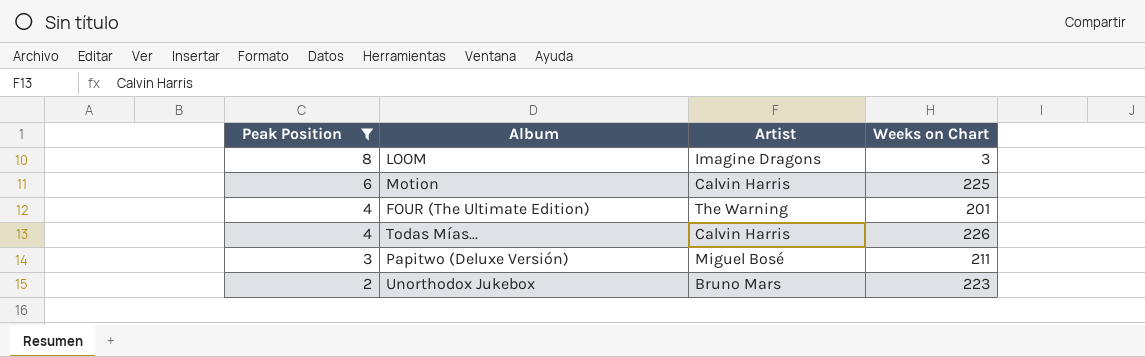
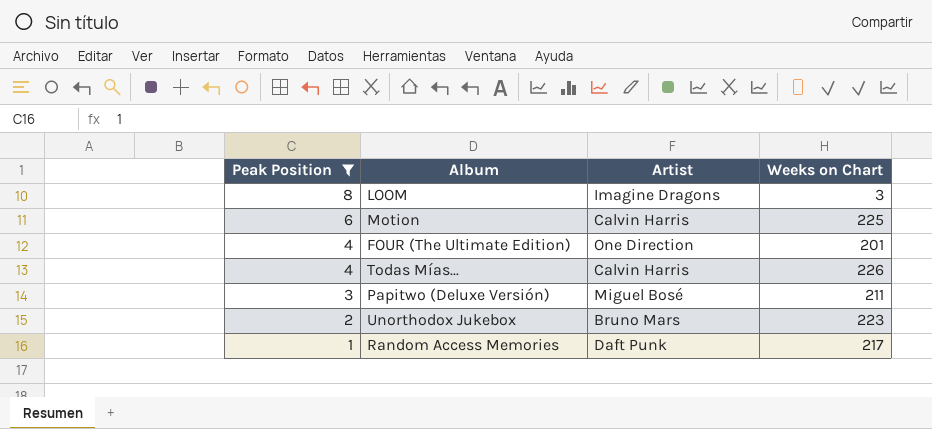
FOUR (The Ultimate Edition) | Artist: The Warning -> One Direction
row Random Access Memories: none -> 1 | Daft Punk | 217

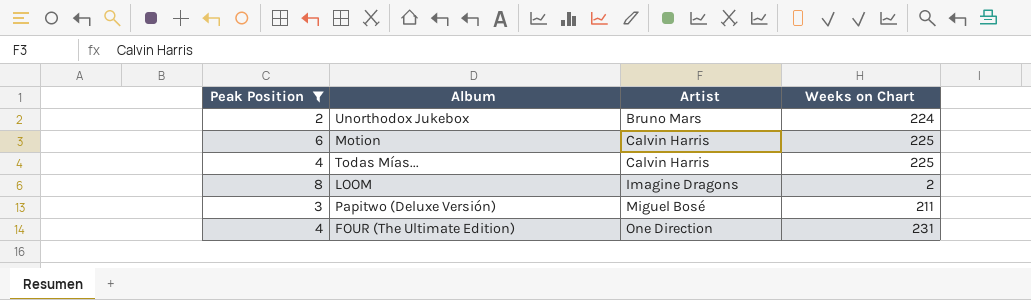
row order: Peak Position descending -> Artist ascending
row Random Access Memories: 1 | Daft Punk | 217 -> none
Unorthodox Jukebox | Weeks on Chart: 223 -> 224
Todas Mías... | Weeks on Chart: 226 -> 225
LOOM | Weeks on Chart: 3 -> 2
FOUR (The Ultimate Edition) | Weeks on Chart: 201 -> 231

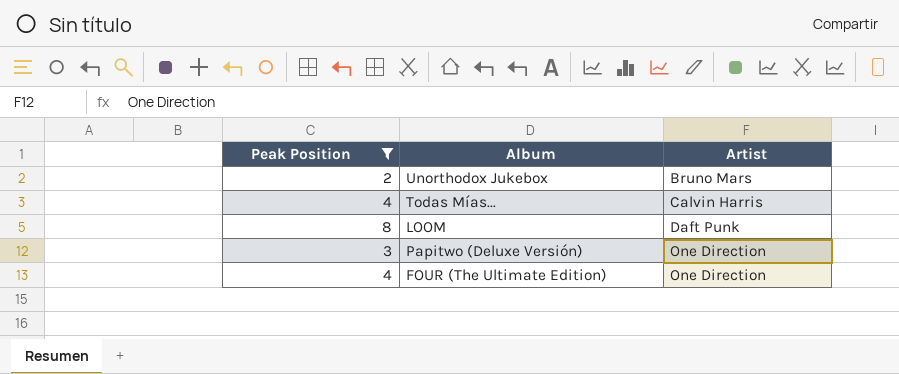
column Weeks on Chart | position: 4 -> none
row Motion: 6 | Calvin Harris | 225 -> none
LOOM | Artist: Imagine Dragons -> Daft Punk
Papitwo (Deluxe Versión) | Artist: Miguel Bosé -> One Direction

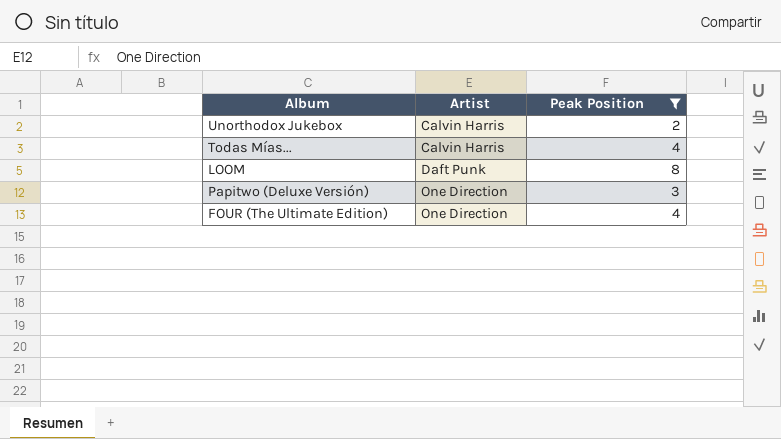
column Peak Position | position: 1 -> 3
Unorthodox Jukebox | Artist: Bruno Mars -> Calvin Harris

